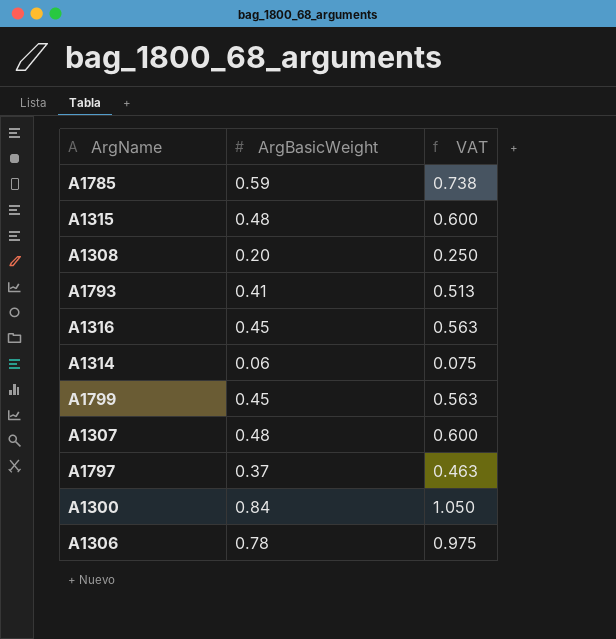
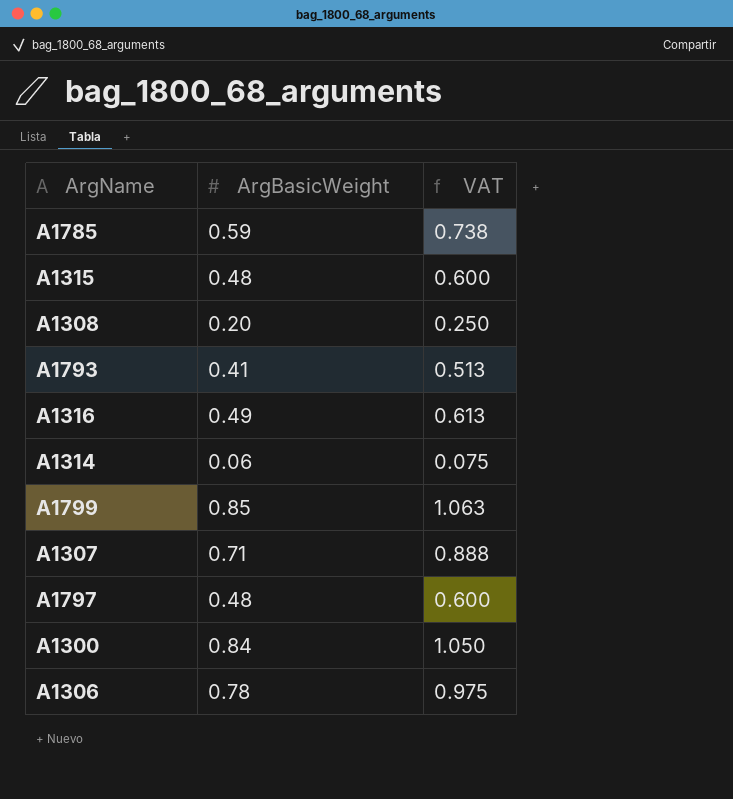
A1316 | ArgBasicWeight: 0.45 -> 0.49
A1316 | VAT: 0.563 -> 0.613
A1799 | ArgBasicWeight: 0.45 -> 0.85
A1799 | VAT: 0.563 -> 1.063
A1307 | ArgBasicWeight: 0.48 -> 0.71
A1307 | VAT: 0.600 -> 0.888
A1797 | ArgBasicWeight: 0.37 -> 0.48
A1797 | VAT: 0.463 -> 0.600

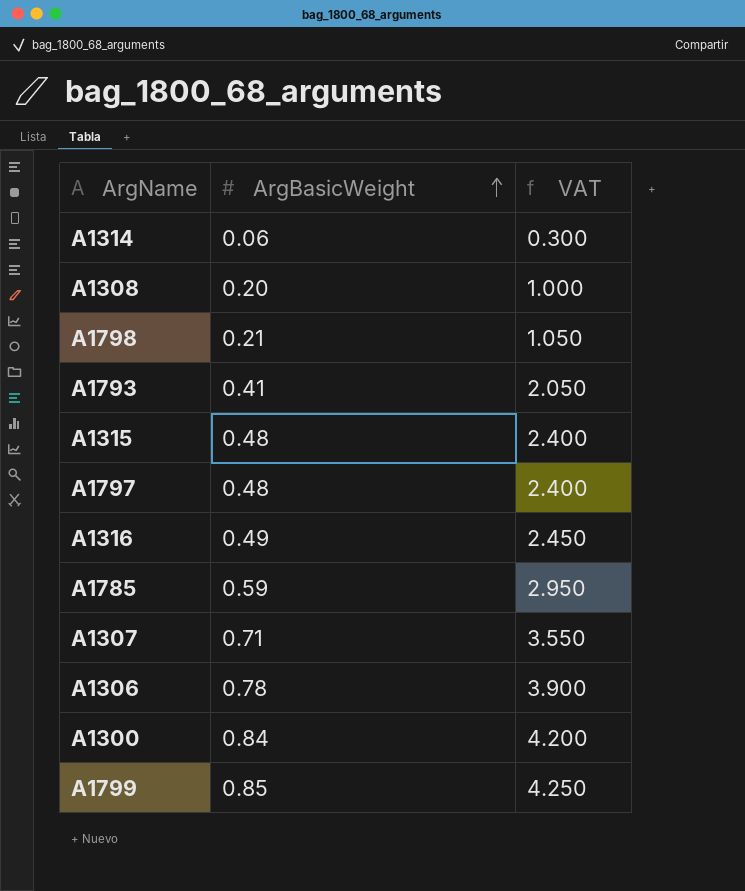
row order: none -> ArgBasicWeight ascending
column VAT | formula: [ArgBasicWeight] * 1.25 -> [ArgBasicWeight] * 5
row A1798: none -> 0.21 | 1.050

